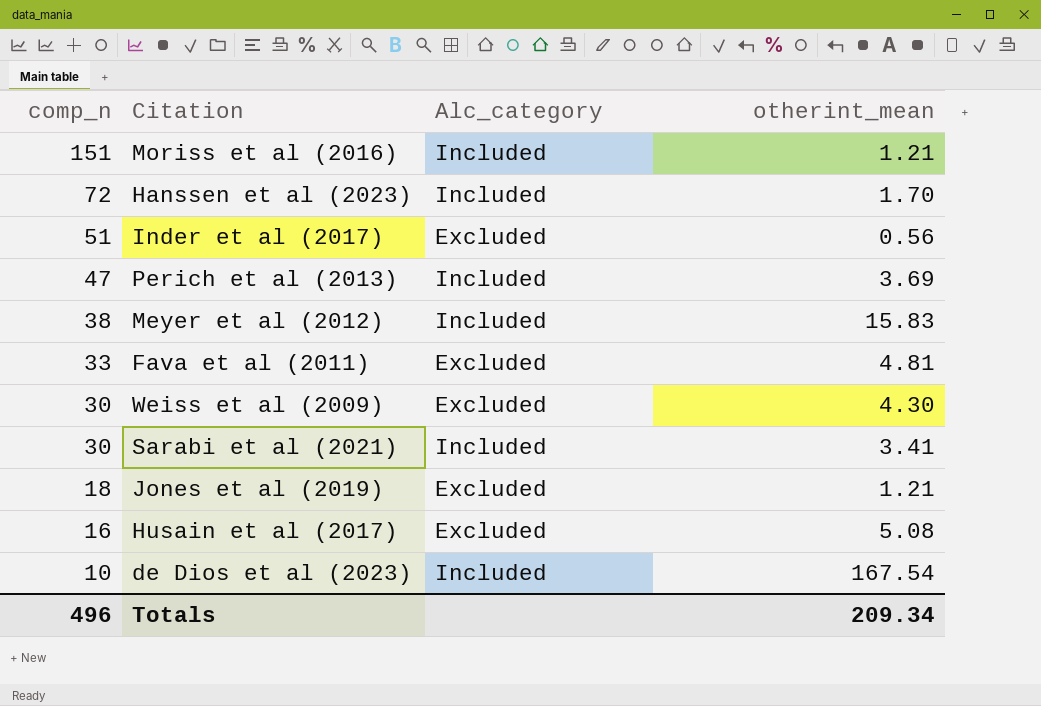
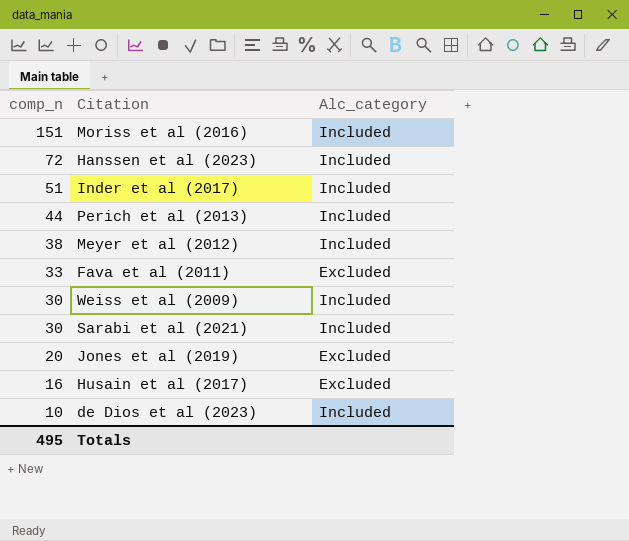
column otherint_mean | position: 4 -> none
Inder et al (2017) | Alc_category: Excluded -> Included
Perich et al (2013) | comp_n: 47 -> 44
Weiss et al (2009) | Alc_category: Excluded -> Included
Jones et al (2019) | comp_n: 18 -> 20
Totals | comp_n: 496 -> 495

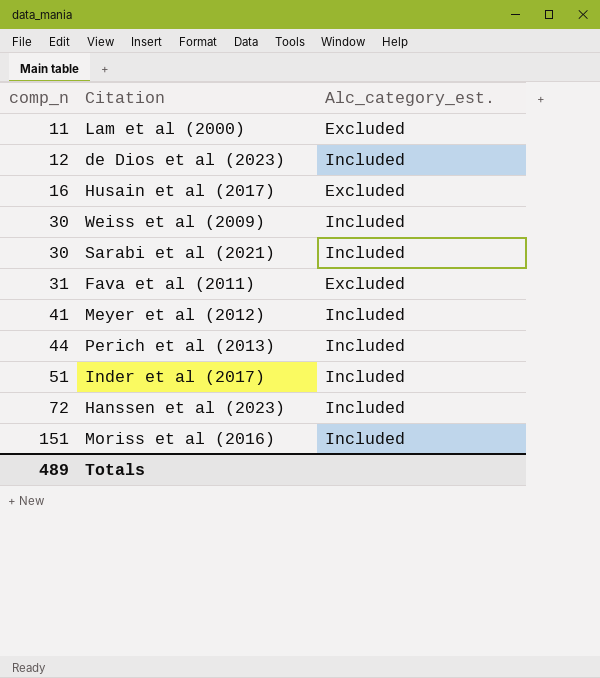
row order: comp_n descending -> comp_n ascending
column name: Alc_category -> Alc_category_est.
row Jones et al (2019): 20 | Excluded -> none
row Lam et al (2000): none -> 11 | Excluded
de Dios et al (2023) | comp_n: 10 -> 12
Fava et al (2011) | comp_n: 33 -> 31
Meyer et al (2012) | comp_n: 38 -> 41
Totals | comp_n: 495 -> 489

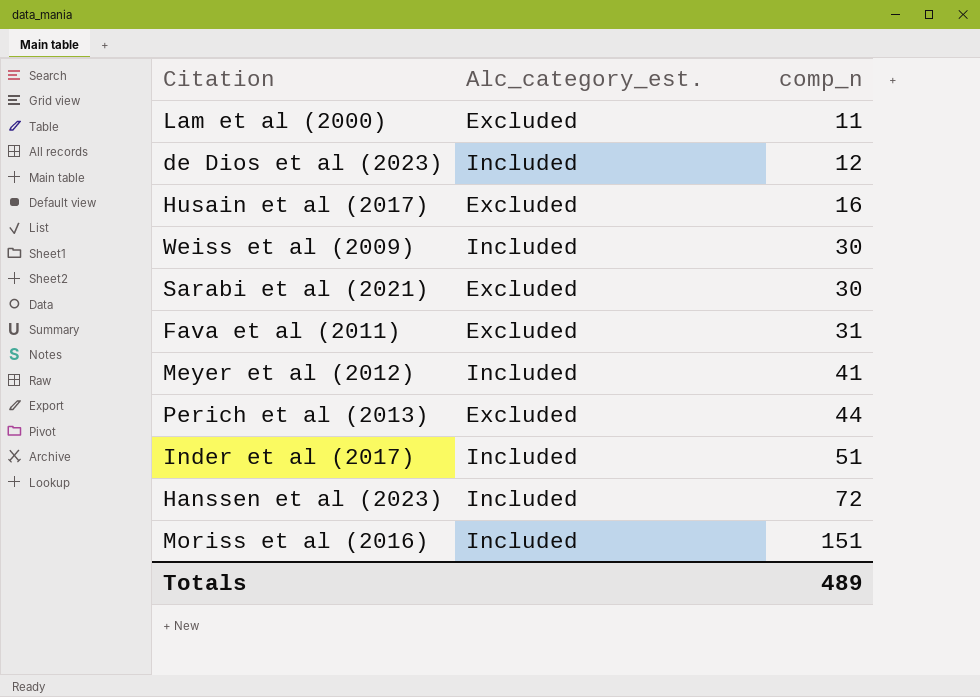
column comp_n | position: 1 -> 3
Sarabi et al (2021) | Alc_category_est.: Included -> Excluded
Perich et al (2013) | Alc_category_est.: Included -> Excluded

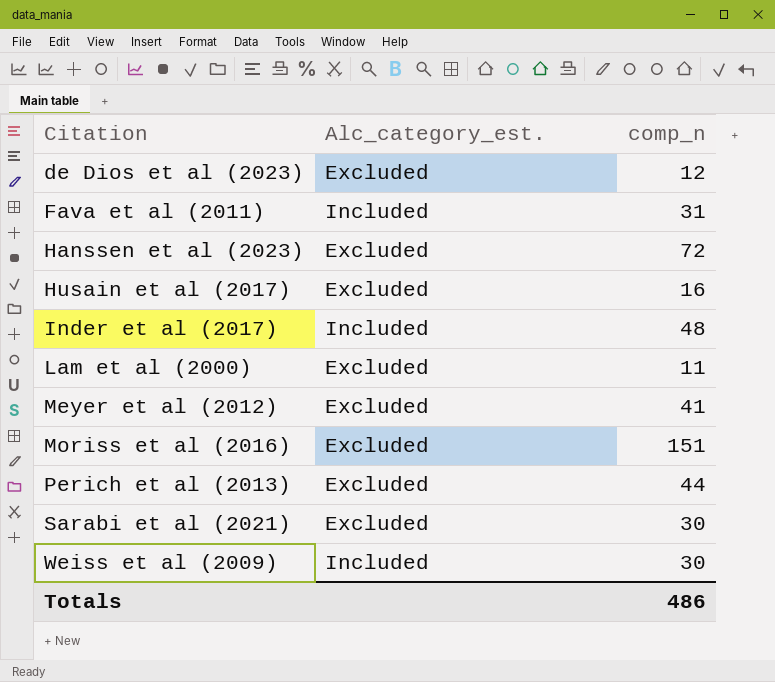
row order: comp_n ascending -> Citation ascending
de Dios et al (2023) | Alc_category_est.: Included -> Excluded
Fava et al (2011) | Alc_category_est.: Excluded -> Included
Hanssen et al (2023) | Alc_category_est.: Included -> Excluded
Inder et al (2017) | comp_n: 51 -> 48
Meyer et al (2012) | Alc_category_est.: Included -> Excluded
Moriss et al (2016) | Alc_category_est.: Included -> Excluded
Totals | comp_n: 489 -> 486

